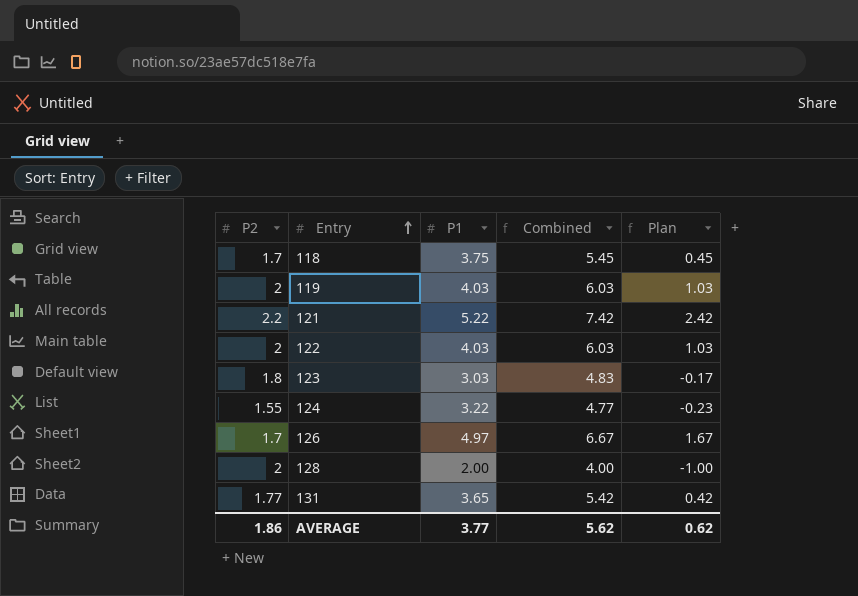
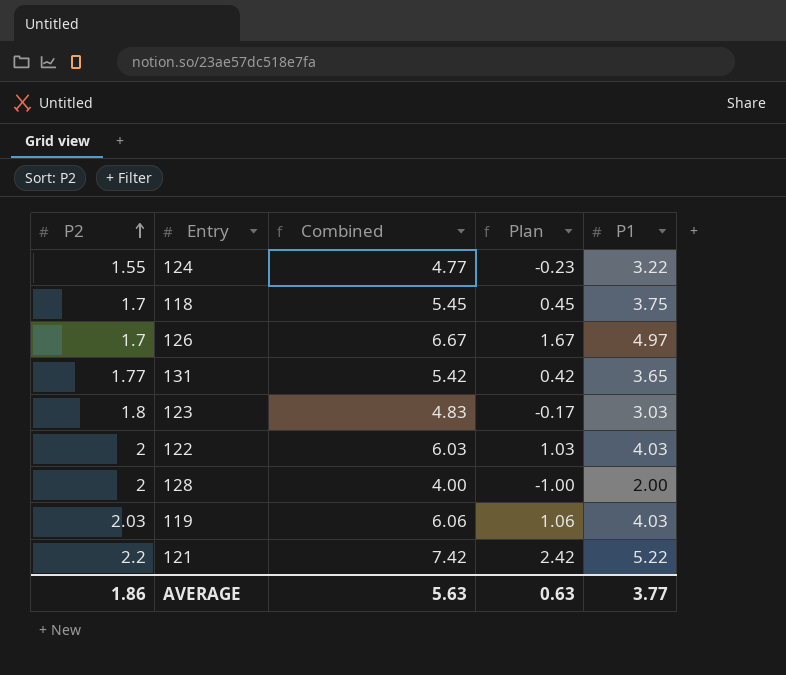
row order: Entry ascending -> P2 ascending
column P1 | position: 3 -> 5
119 | P2: 2 -> 2.03
119 | Combined: 6.03 -> 6.06
119 | Plan: 1.03 -> 1.06
AVERAGE | Combined: 5.62 -> 5.63
AVERAGE | Plan: 0.62 -> 0.63

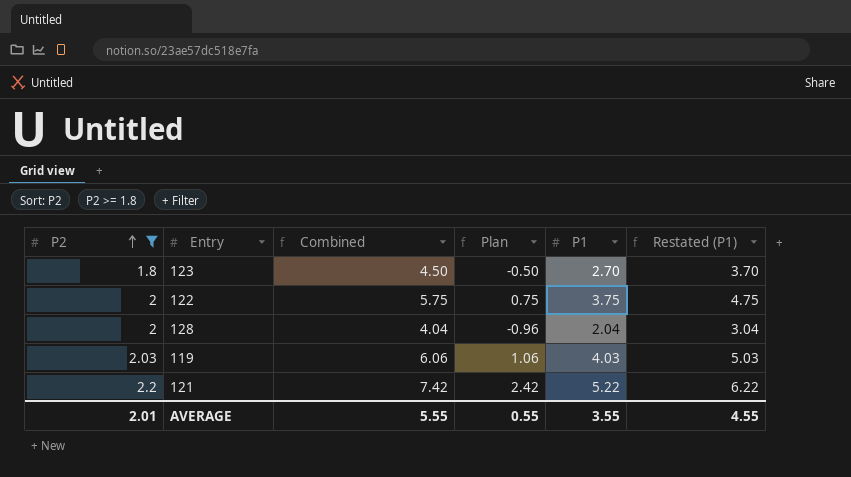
filter: none -> P2 >= 1.8
column Restated (P1) | formula: none -> [P1] + 1
123 | Combined: 4.83 -> 4.50
123 | Plan: -0.17 -> -0.50
123 | P1: 3.03 -> 2.70
122 | Combined: 6.03 -> 5.75
122 | Plan: 1.03 -> 0.75
122 | P1: 4.03 -> 3.75
128 | Combined: 4.00 -> 4.04
128 | Plan: -1.00 -> -0.96
128 | P1: 2.00 -> 2.04
AVERAGE | P2: 1.86 -> 2.01
AVERAGE | Combined: 5.63 -> 5.55
AVERAGE | Plan: 0.63 -> 0.55
AVERAGE | P1: 3.77 -> 3.55

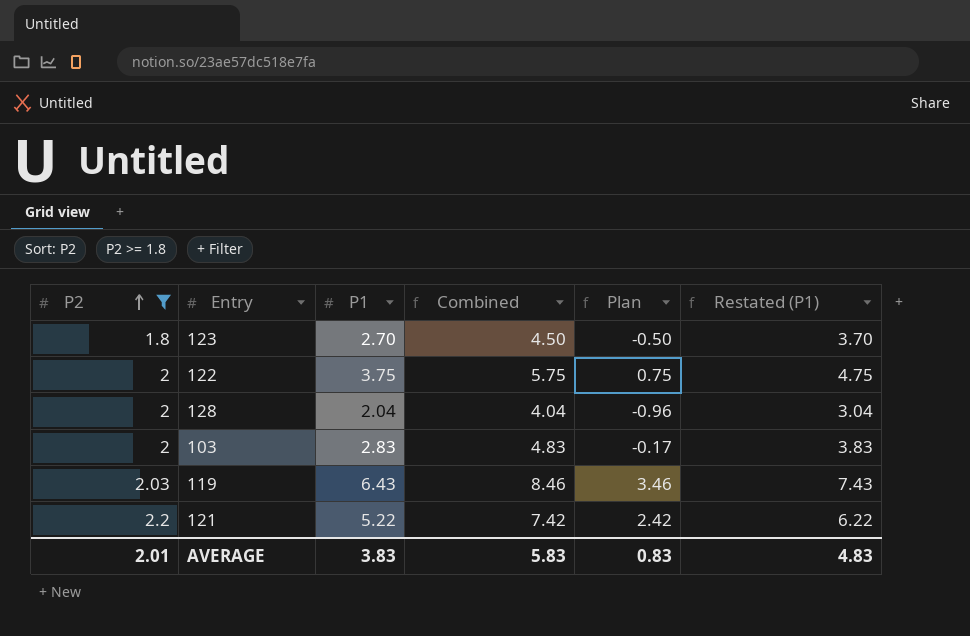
column P1 | position: 5 -> 3
row 103: none -> 2 | 2.83 | 4.83 | -0.17 | 3.83
119 | P1: 4.03 -> 6.43
119 | Combined: 6.06 -> 8.46
119 | Plan: 1.06 -> 3.46
119 | Restated (P1): 5.03 -> 7.43
AVERAGE | P1: 3.55 -> 3.83
AVERAGE | Combined: 5.55 -> 5.83
AVERAGE | Plan: 0.55 -> 0.83
AVERAGE | Restated (P1): 4.55 -> 4.83

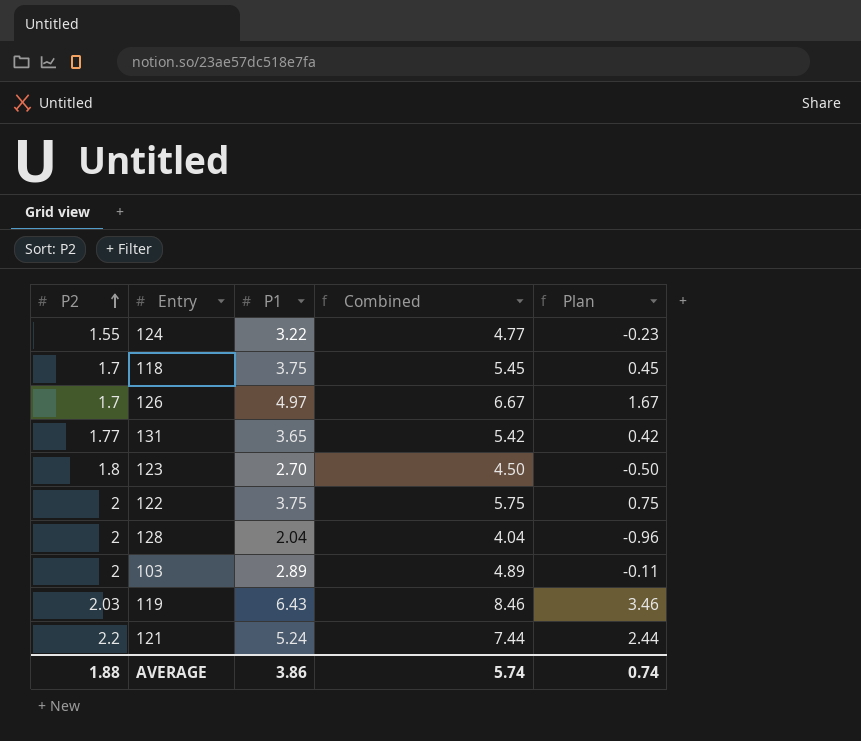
filter: P2 >= 1.8 -> none
column Restated (P1) | formula: [P1] + 1 -> none
103 | P1: 2.83 -> 2.89
103 | Combined: 4.83 -> 4.89
103 | Plan: -0.17 -> -0.11
121 | P1: 5.22 -> 5.24
121 | Combined: 7.42 -> 7.44
121 | Plan: 2.42 -> 2.44
AVERAGE | P2: 2.01 -> 1.88
AVERAGE | P1: 3.83 -> 3.86
AVERAGE | Combined: 5.83 -> 5.74
AVERAGE | Plan: 0.83 -> 0.74

